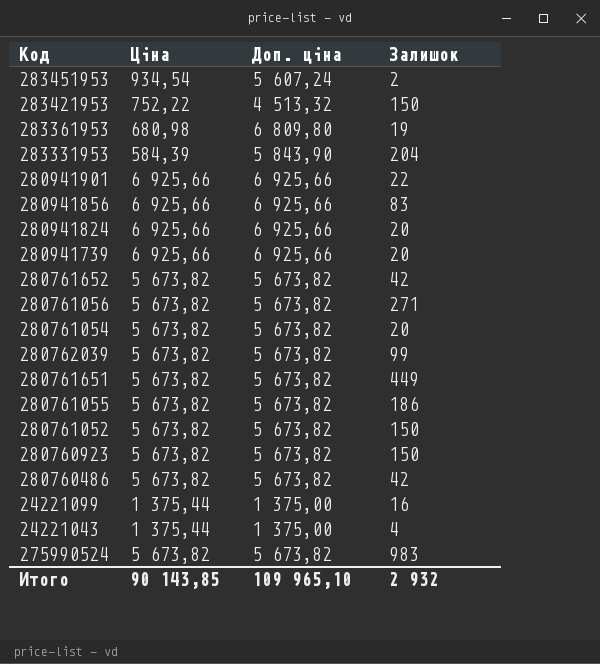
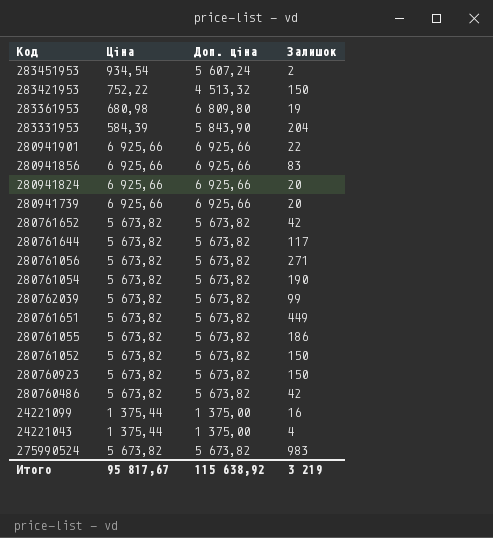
row 280761644: none -> 5 673,82 | 5 673,82 | 117
280761054 | Залишок: 20 -> 190
Итого | Ціна: 90 143,85 -> 95 817,67
Итого | Доп. ціна: 109 965,10 -> 115 638,92
Итого | Залишок: 2 932 -> 3 219

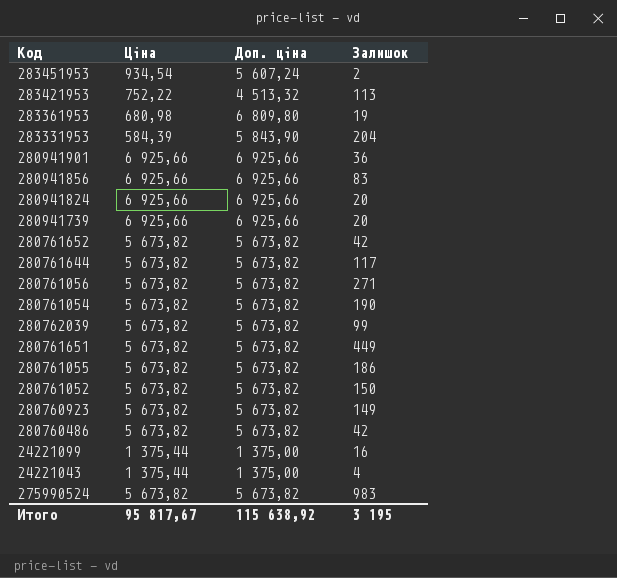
283421953 | Залишок: 150 -> 113
280941901 | Залишок: 22 -> 36
280760923 | Залишок: 150 -> 149
Итого | Залишок: 3 219 -> 3 195

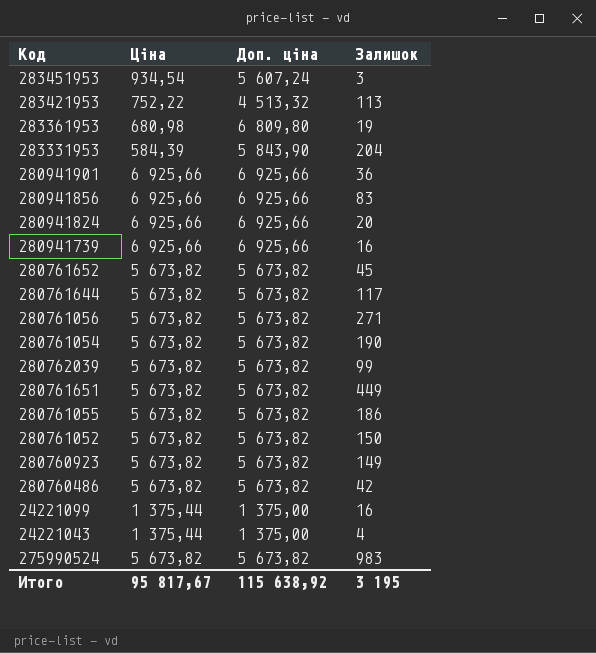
283451953 | Залишок: 2 -> 3
280941739 | Залишок: 20 -> 16
280761652 | Залишок: 42 -> 45

